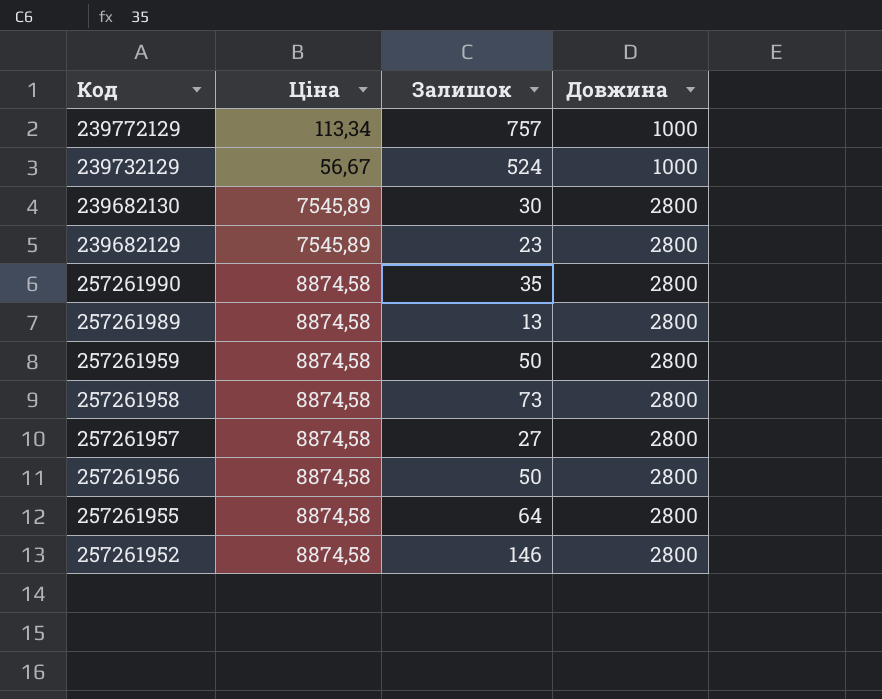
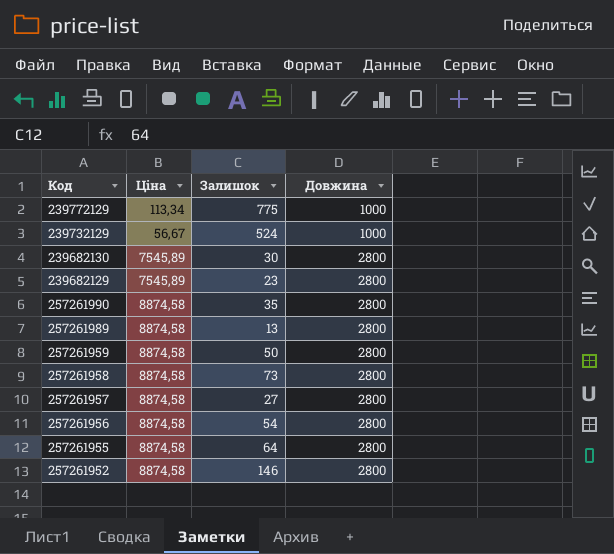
239772129 | Залишок: 757 -> 775
257261956 | Залишок: 50 -> 54

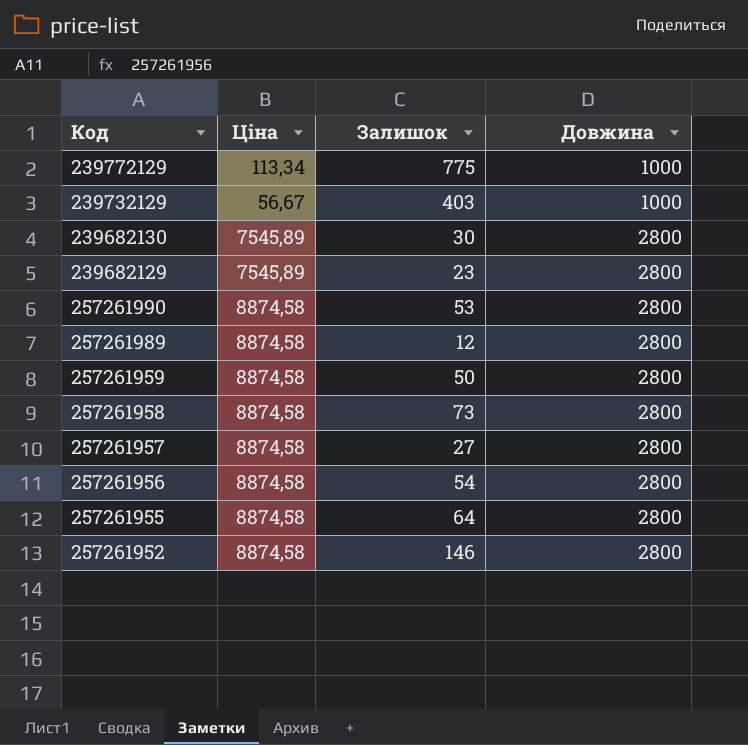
239732129 | Залишок: 524 -> 403
257261990 | Залишок: 35 -> 53
257261989 | Залишок: 13 -> 12

